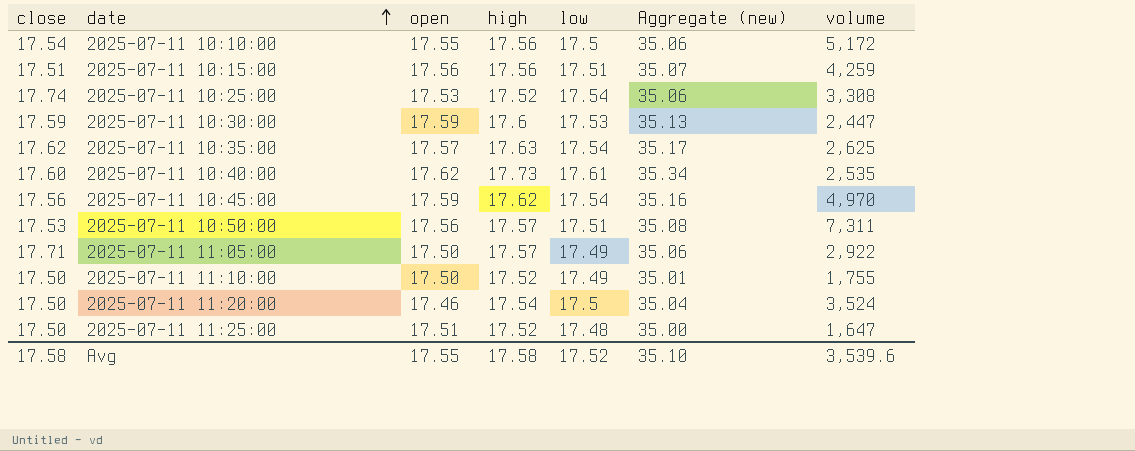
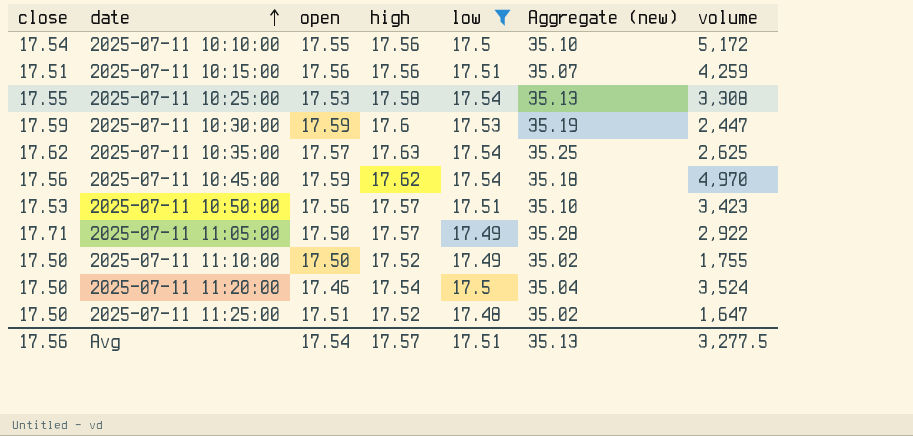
filter: none -> low != 17.61
column Aggregate (new) | formula: [high] + [low] -> [close] + [high]
2025-07-11 10:25:00 | close: 17.74 -> 17.55
2025-07-11 10:25:00 | high: 17.52 -> 17.58
2025-07-11 10:50:00 | volume: 7,311 -> 3,423
Avg | close: 17.58 -> 17.56
Avg | open: 17.55 -> 17.54
Avg | high: 17.58 -> 17.57
Avg | low: 17.52 -> 17.51
Avg | Aggregate (new): 35.10 -> 35.13
Avg | volume: 3,539.6 -> 3,277.5

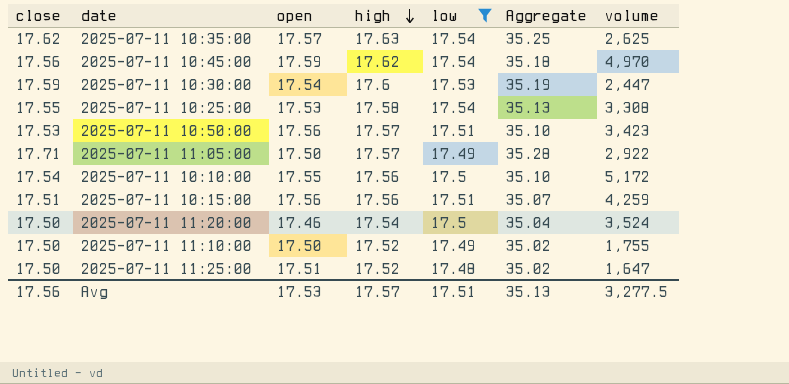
row order: date ascending -> high descending
column name: Aggregate (new) -> Aggregate
2025-07-11 10:30:00 | open: 17.59 -> 17.54
Avg | open: 17.54 -> 17.53

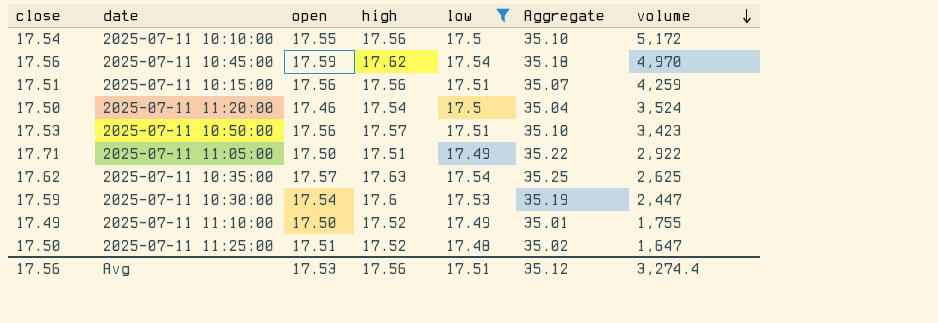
row order: high descending -> volume descending
row 2025-07-11 10:25:00: 17.55 | 17.53 | 17.58 | 17.54 | 35.13 | 3,308 -> none
2025-07-11 11:05:00 | high: 17.57 -> 17.51
2025-07-11 11:05:00 | Aggregate: 35.28 -> 35.22
2025-07-11 11:10:00 | close: 17.50 -> 17.49
2025-07-11 11:10:00 | Aggregate: 35.02 -> 35.01
Avg | high: 17.57 -> 17.56
Avg | Aggregate: 35.13 -> 35.12
Avg | volume: 3,277.5 -> 3,274.4

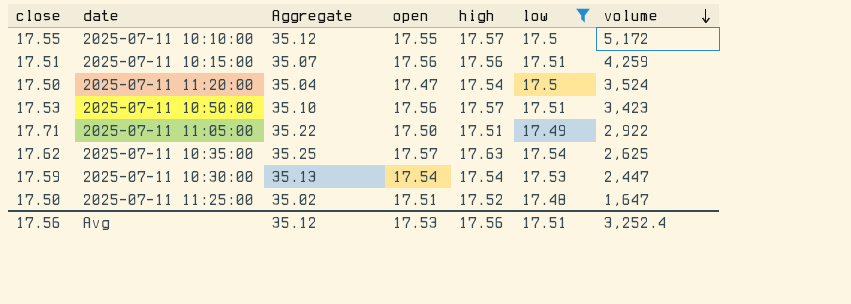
column Aggregate | position: 6 -> 3
row 2025-07-11 10:45:00: 17.56 | 17.59 | 17.62 | 17.54 | 35.18 | 4,970 -> none
row 2025-07-11 11:10:00: 17.49 | 17.50 | 17.52 | 17.49 | 35.01 | 1,755 -> none
2025-07-11 10:10:00 | close: 17.54 -> 17.55
2025-07-11 10:10:00 | Aggregate: 35.10 -> 35.12
2025-07-11 10:10:00 | high: 17.56 -> 17.57
2025-07-11 11:20:00 | open: 17.46 -> 17.47
2025-07-11 10:30:00 | Aggregate: 35.19 -> 35.13
2025-07-11 10:30:00 | high: 17.6 -> 17.54
Avg | volume: 3,274.4 -> 3,252.4

